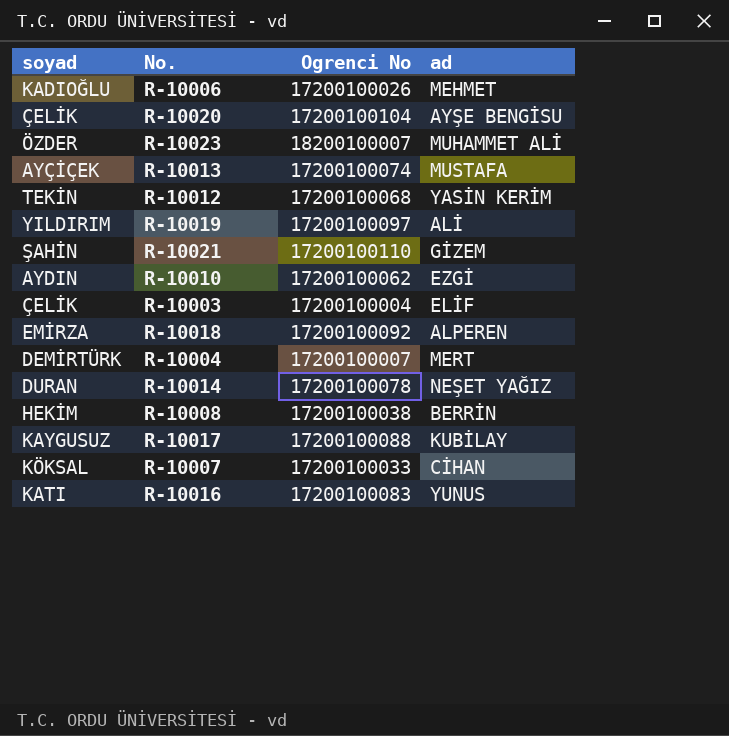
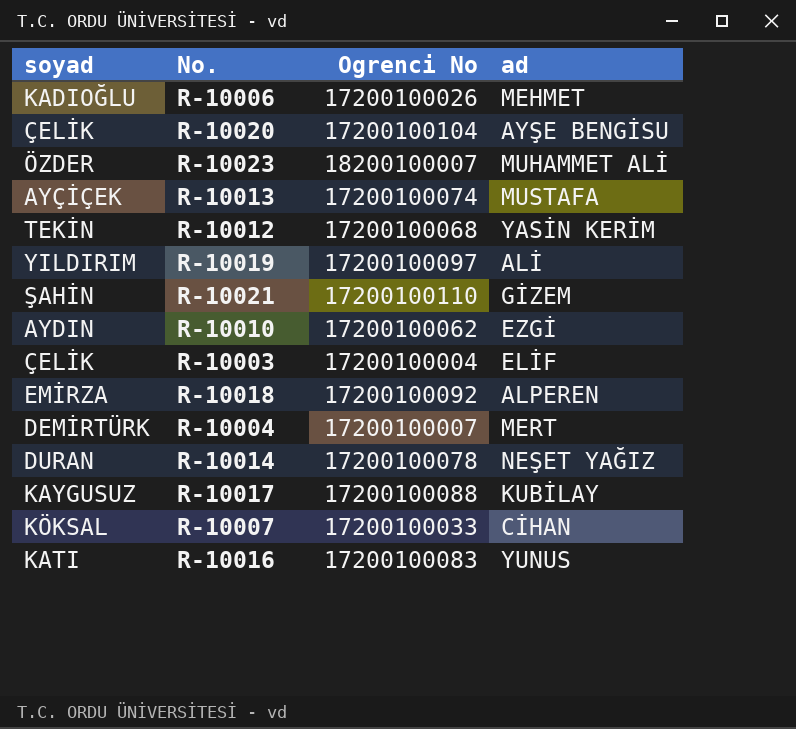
row R-10008: HEKİM | 17200100038 | BERRİN -> none

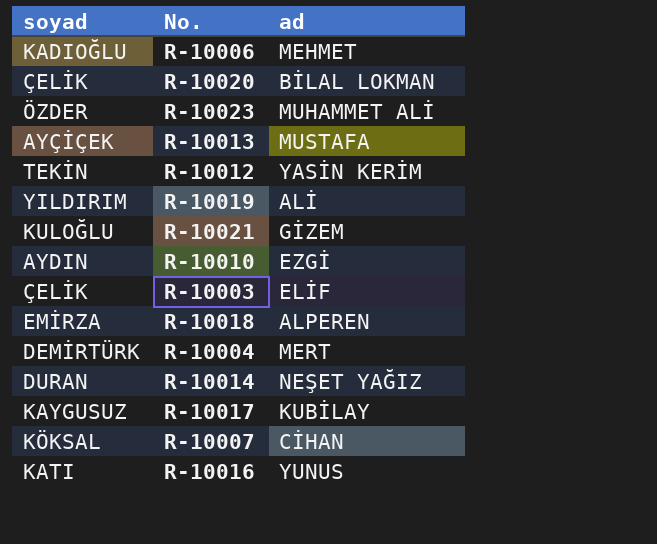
column Ogrenci No | position: 3 -> none
R-10020 | ad: AYŞE BENGİSU -> BİLAL LOKMAN
R-10021 | soyad: ŞAHİN -> KULOĞLU

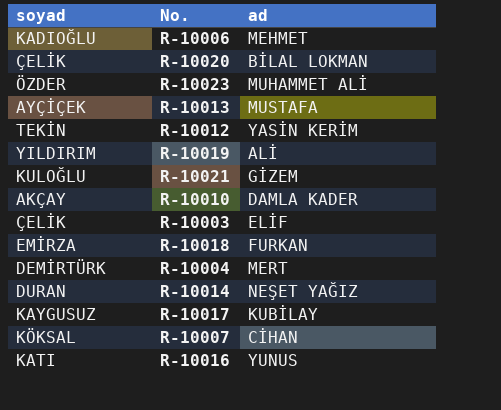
R-10010 | soyad: AYDIN -> AKÇAY
R-10010 | ad: EZGİ -> DAMLA KADER
R-10018 | ad: ALPEREN -> FURKAN

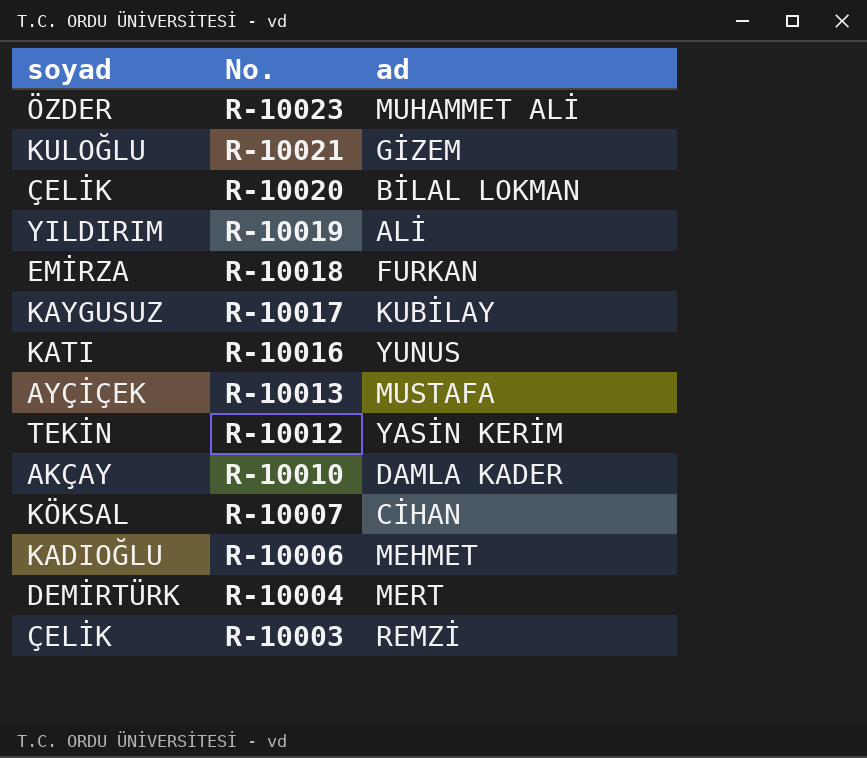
row order: none -> No. descending
row R-10014: DURAN | NEŞET YAĞIZ -> none
R-10003 | ad: ELİF -> REMZİ

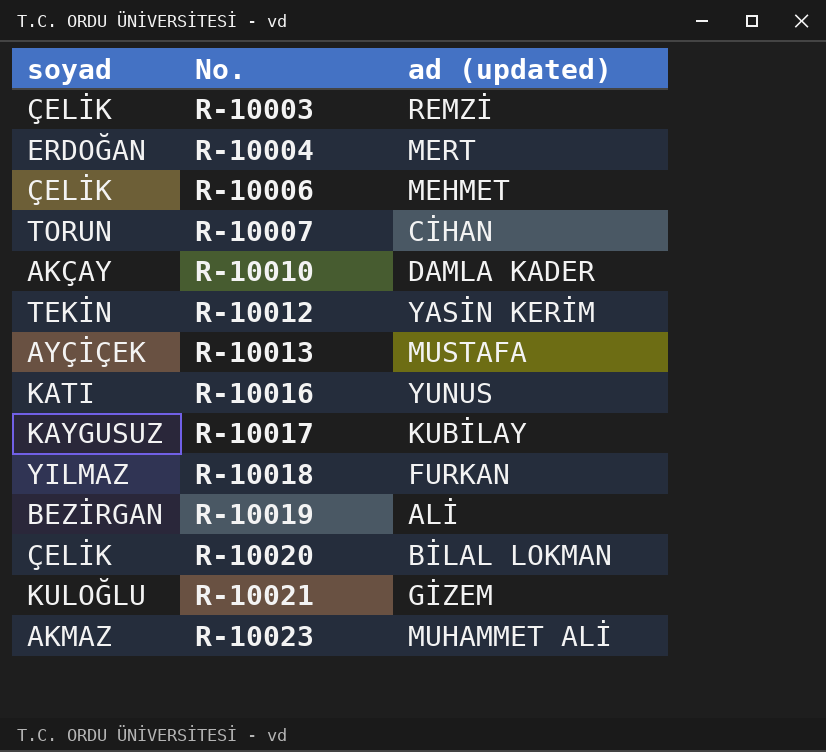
row order: No. descending -> No. ascending
column name: ad -> ad (updated)
R-10004 | soyad: DEMİRTÜRK -> ERDOĞAN
R-10006 | soyad: KADIOĞLU -> ÇELİK
R-10007 | soyad: KÖKSAL -> TORUN
R-10018 | soyad: EMİRZA -> YILMAZ
R-10019 | soyad: YILDIRIM -> BEZİRGAN
R-10023 | soyad: ÖZDER -> AKMAZ

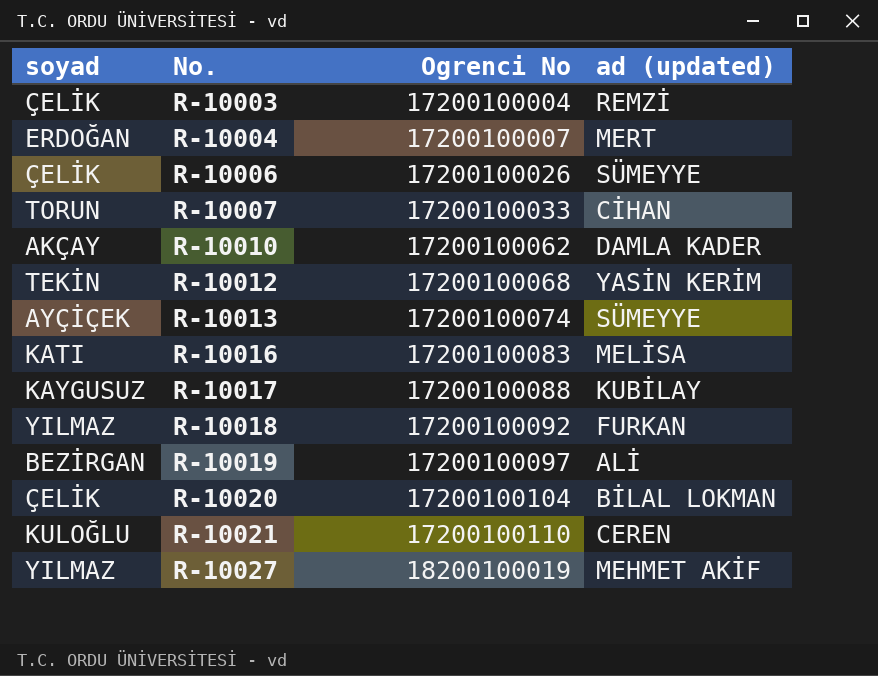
column Ogrenci No | position: none -> 3
row R-10023: AKMAZ | MUHAMMET ALİ -> none
R-10006 | ad (updated): MEHMET -> SÜMEYYE
R-10013 | ad (updated): MUSTAFA -> SÜMEYYE
R-10016 | ad (updated): YUNUS -> MELİSA
R-10021 | ad (updated): GİZEM -> CEREN
row R-10027: none -> YILMAZ | 18200100019 | MEHMET AKİF

